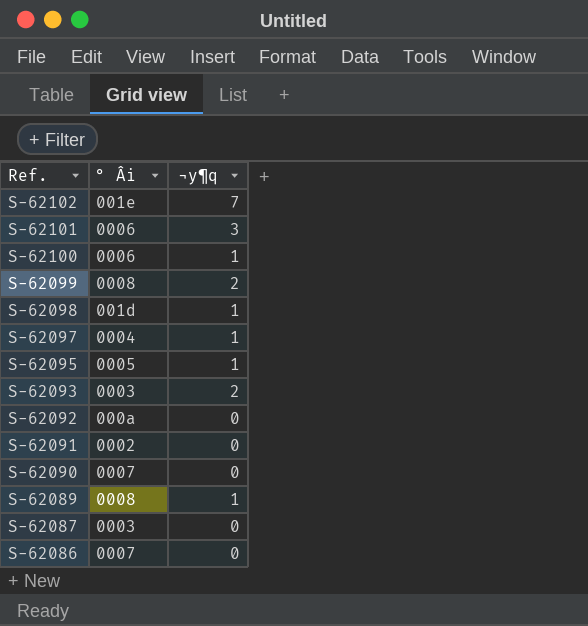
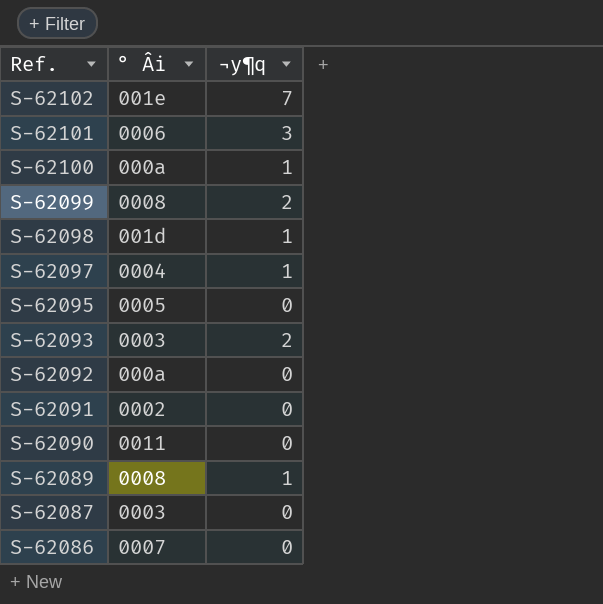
S-62100 | ° Âi: 0006 -> 000a
S-62095 | ¬y¶q: 1 -> 0
S-62090 | ° Âi: 0007 -> 0011

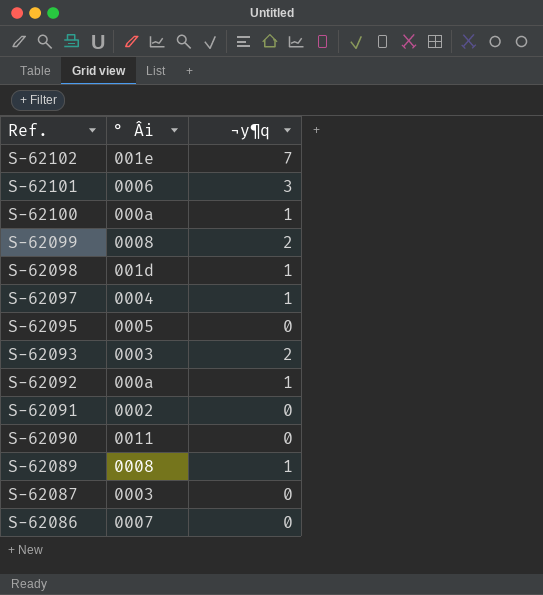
S-62092 | ¬y¶q: 0 -> 1

